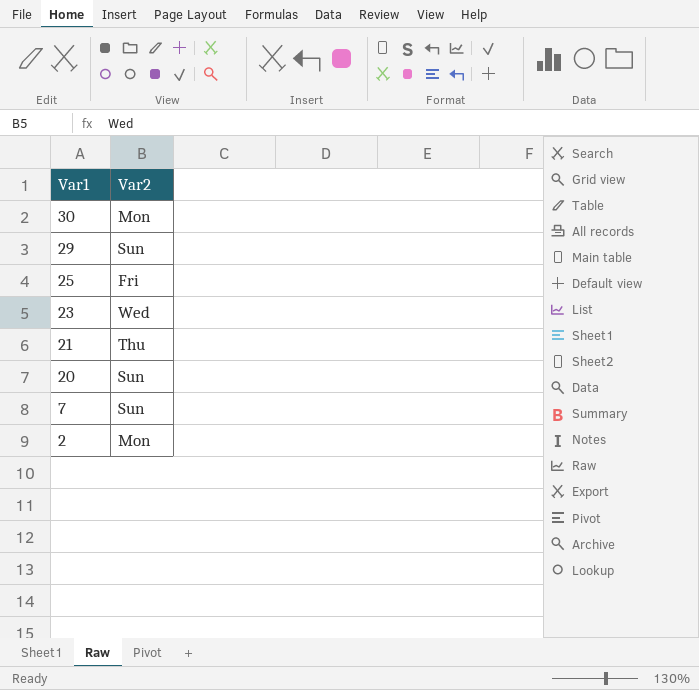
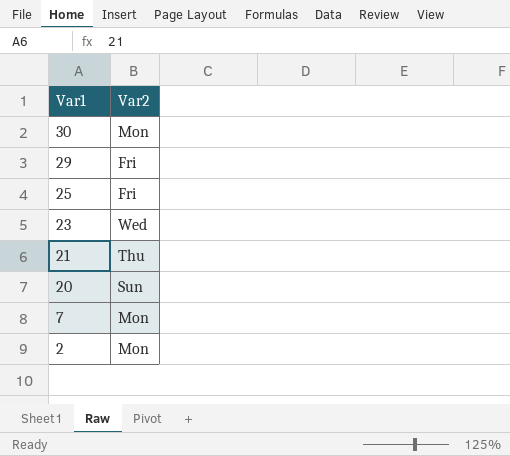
29 | Var2: Sun -> Fri
7 | Var2: Sun -> Mon

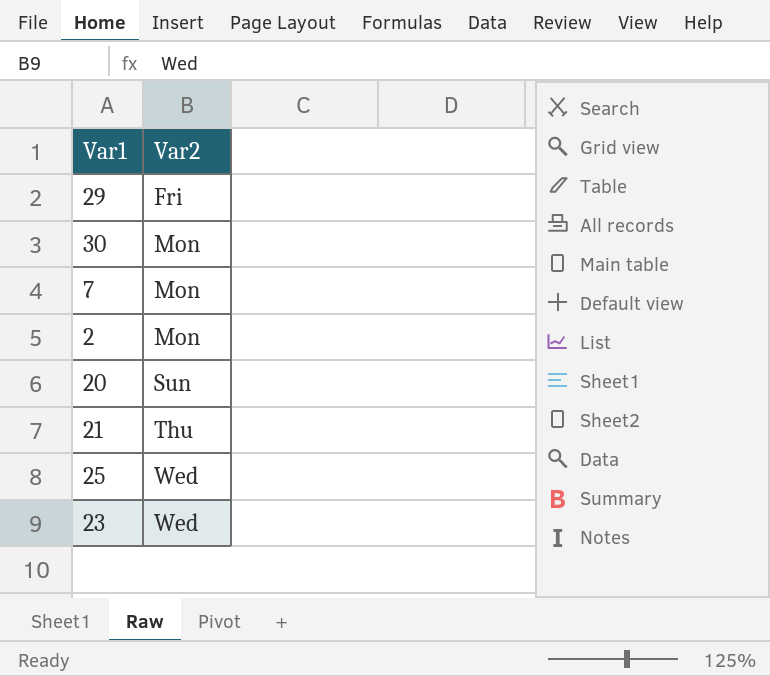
row order: Var1 descending -> Var2 ascending
25 | Var2: Fri -> Wed

